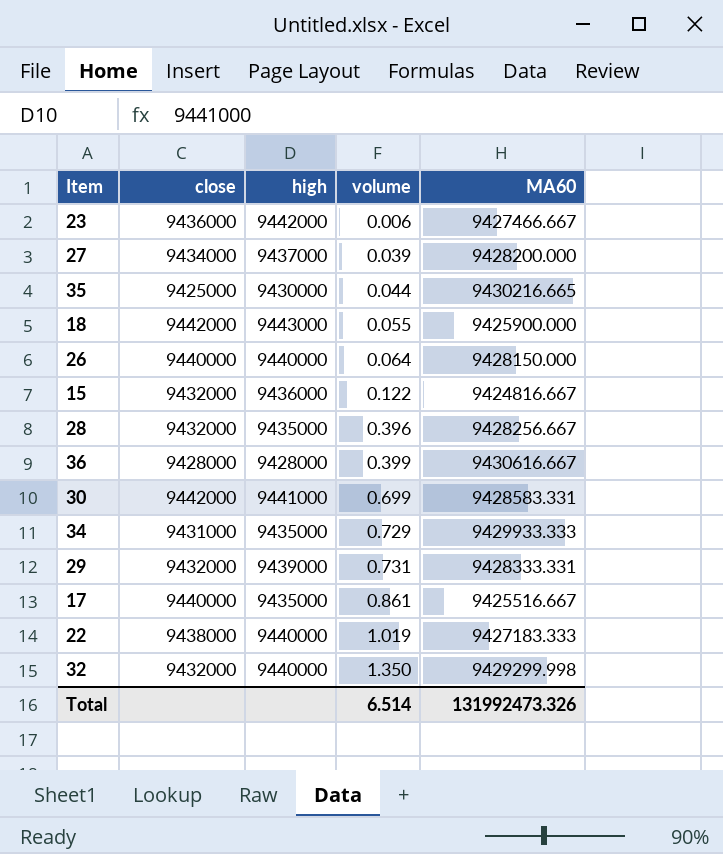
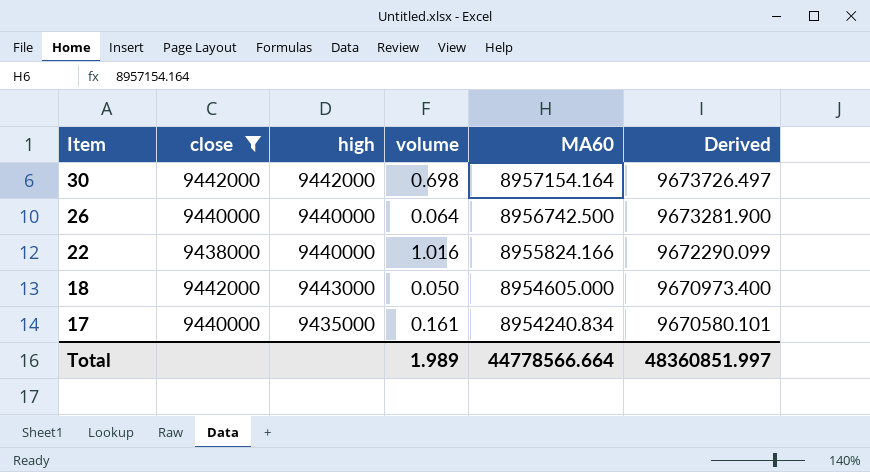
filter: none -> close >= 9438000
row order: volume ascending -> Item descending
column Derived | formula: none -> [MA60] * 1.08
30 | high: 9441000 -> 9442000
30 | volume: 0.699 -> 0.698
30 | MA60: 9428583.331 -> 8957154.164
26 | MA60: 9428150.000 -> 8956742.500
22 | volume: 1.019 -> 1.016
22 | MA60: 9427183.333 -> 8955824.166
18 | volume: 0.055 -> 0.050
18 | MA60: 9425900.000 -> 8954605.000
17 | volume: 0.861 -> 0.161
17 | MA60: 9425516.667 -> 8954240.834
Total | volume: 6.514 -> 1.989
Total | MA60: 131992473.326 -> 44778566.664

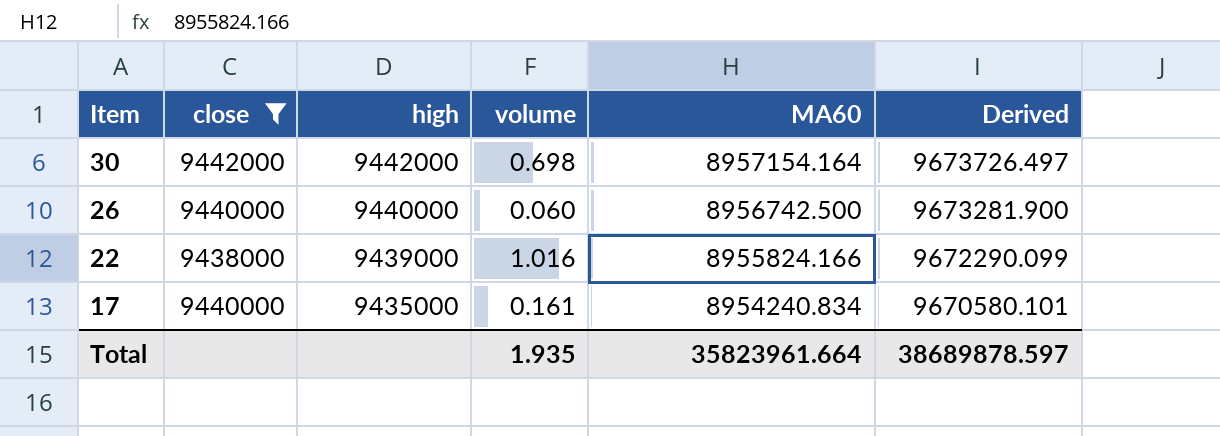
row 18: 9442000 | 9443000 | 0.050 | 8954605.000 | 9670973.400 -> none
26 | volume: 0.064 -> 0.060
22 | high: 9440000 -> 9439000
Total | volume: 1.989 -> 1.935
Total | MA60: 44778566.664 -> 35823961.664
Total | Derived: 48360851.997 -> 38689878.597

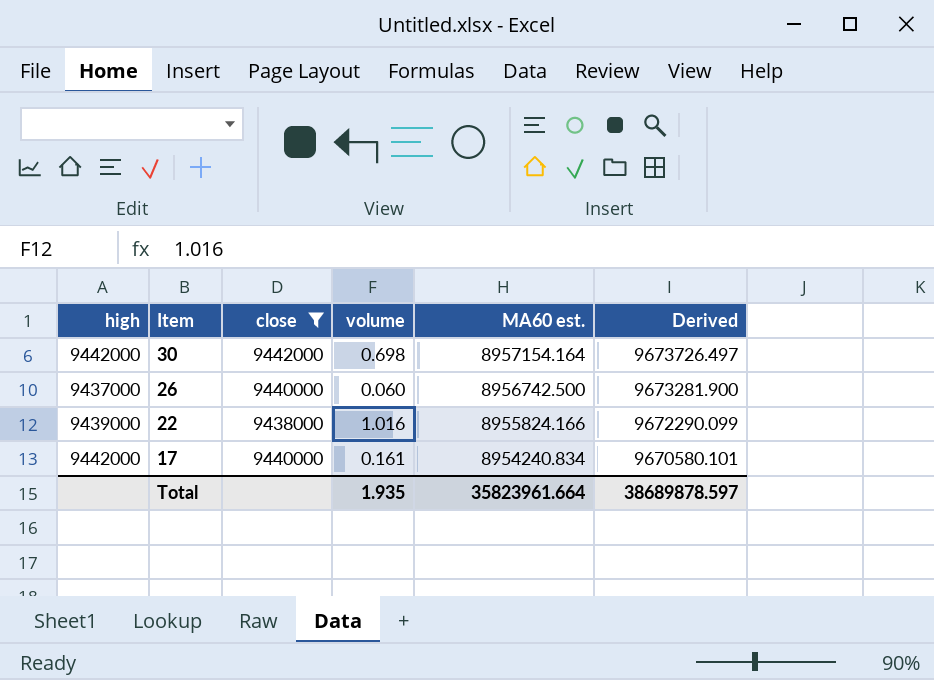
column high | position: 3 -> 1
column name: MA60 -> MA60 est.
26 | high: 9440000 -> 9437000
17 | high: 9435000 -> 9442000

